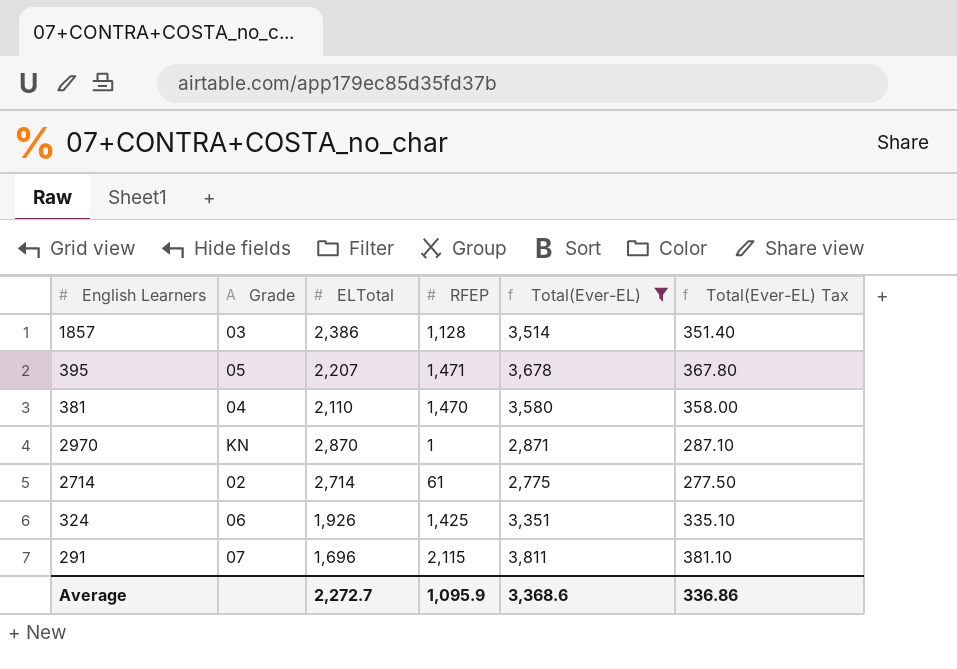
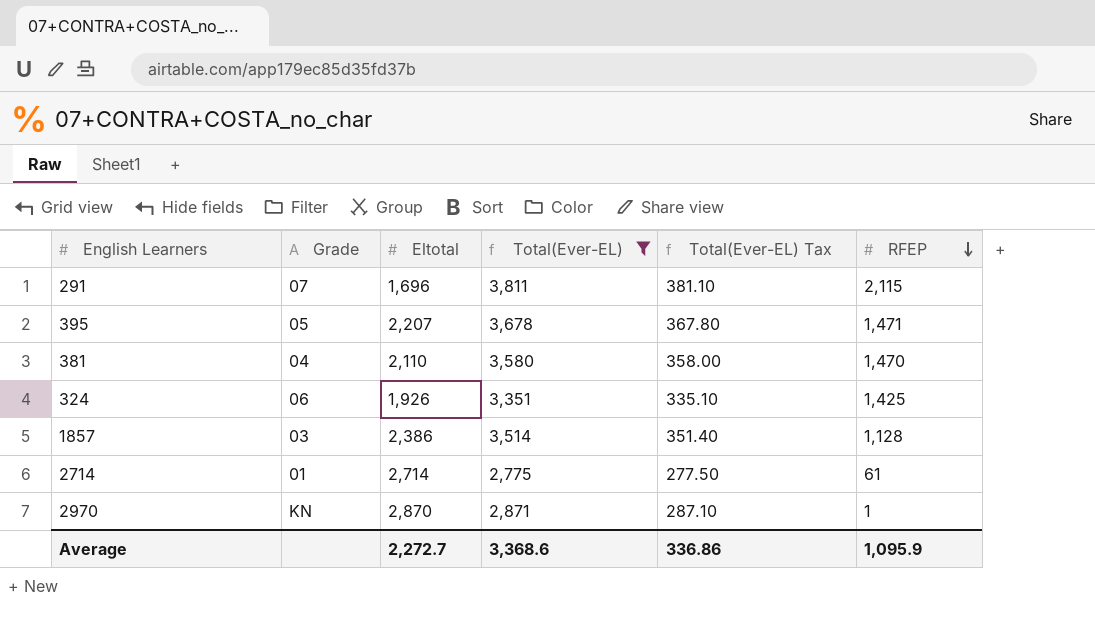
row order: none -> RFEP descending
column name: ELTotal -> Eltotal
column RFEP | position: 4 -> 6
2714 | Grade: 02 -> 01

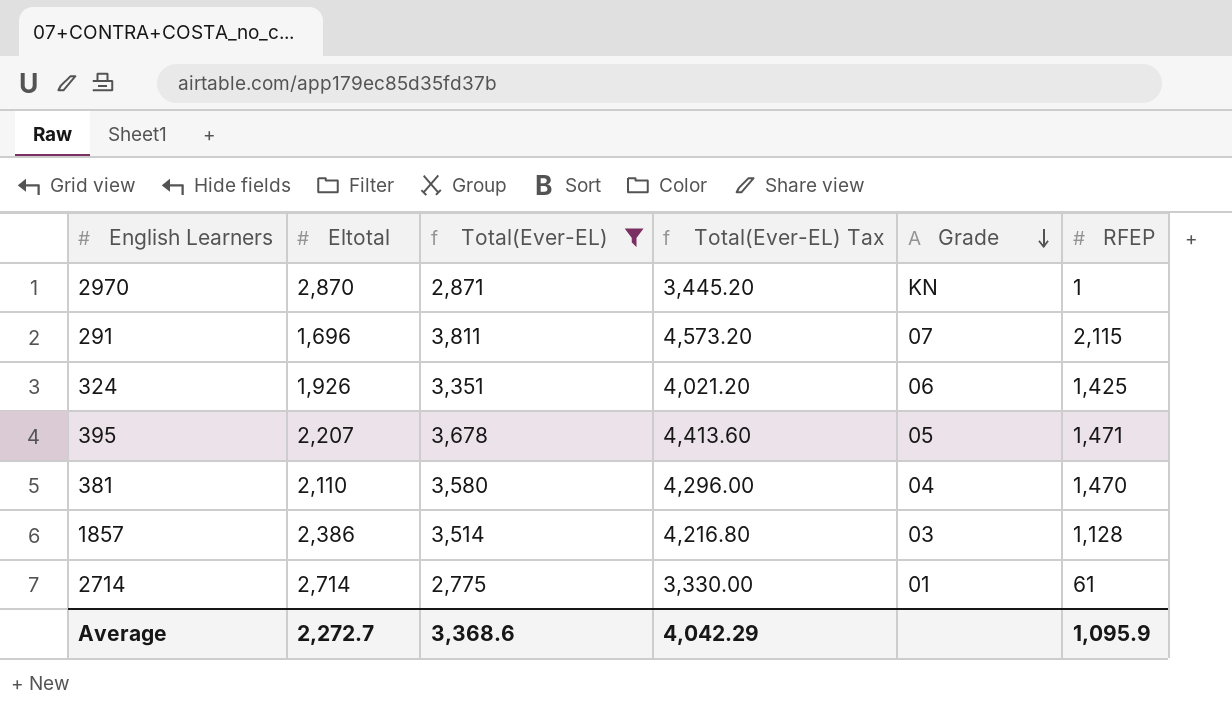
row order: RFEP descending -> Grade descending
column Total(Ever-EL) Tax | formula: [Total(Ever-EL)] * 0.1 -> [Total(Ever-EL)] * 1.2
column Grade | position: 2 -> 5
Average | Total(Ever-EL) Tax: 336.86 -> 4,042.29

